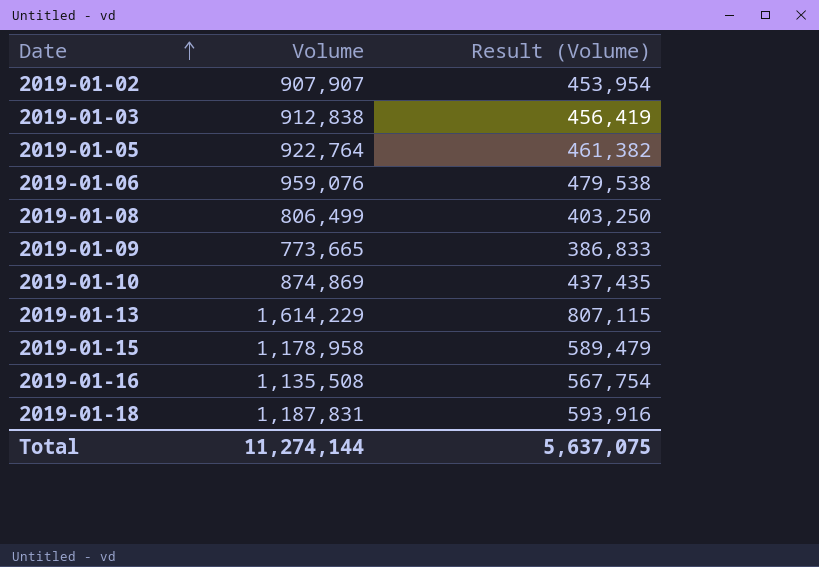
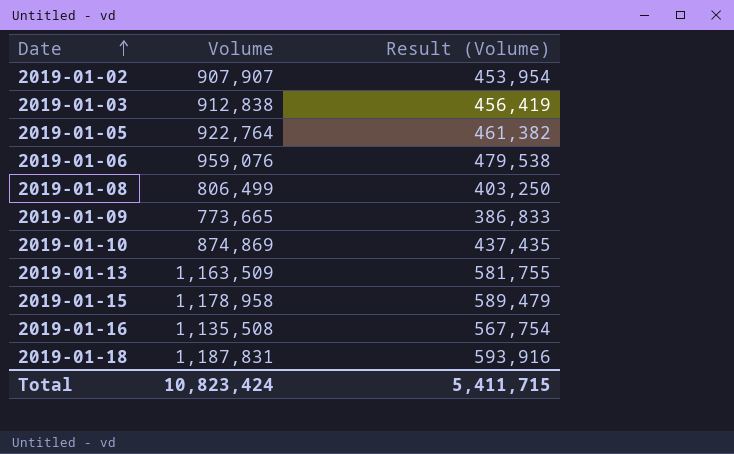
2019-01-13 | Volume: 1,614,229 -> 1,163,509
2019-01-13 | Result (Volume): 807,115 -> 581,755
Total | Volume: 11,274,144 -> 10,823,424
Total | Result (Volume): 5,637,075 -> 5,411,715

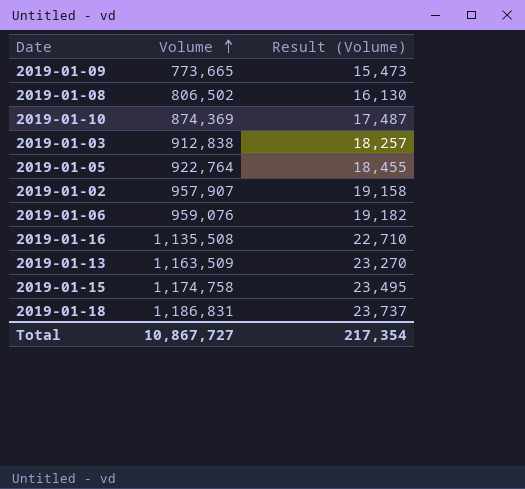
row order: Date ascending -> Volume ascending
column Result (Volume) | formula: [Volume] * 0.5 -> [Volume] * 0.02
2019-01-08 | Volume: 806,499 -> 806,502
2019-01-10 | Volume: 874,869 -> 874,369
2019-01-02 | Volume: 907,907 -> 957,907
2019-01-15 | Volume: 1,178,958 -> 1,174,758
2019-01-18 | Volume: 1,187,831 -> 1,186,831
Total | Volume: 10,823,424 -> 10,867,727
Total | Result (Volume): 5,411,715 -> 217,354

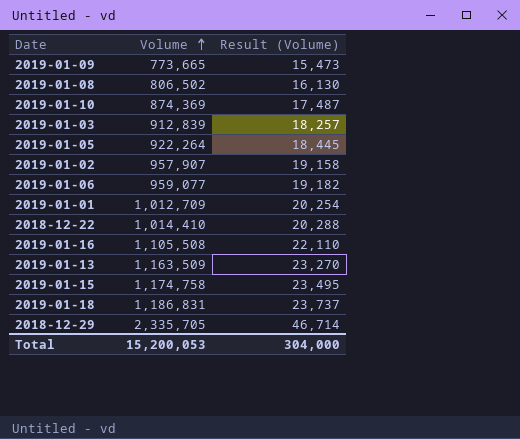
2019-01-03 | Volume: 912,838 -> 912,839
2019-01-05 | Volume: 922,764 -> 922,264
2019-01-05 | Result (Volume): 18,455 -> 18,445
2019-01-06 | Volume: 959,076 -> 959,077
row 2019-01-01: none -> 1,012,709 | 20,254
row 2018-12-22: none -> 1,014,410 | 20,288
2019-01-16 | Volume: 1,135,508 -> 1,105,508
2019-01-16 | Result (Volume): 22,710 -> 22,110
row 2018-12-29: none -> 2,335,705 | 46,714
Total | Volume: 10,867,727 -> 15,200,053
Total | Result (Volume): 217,354 -> 304,000

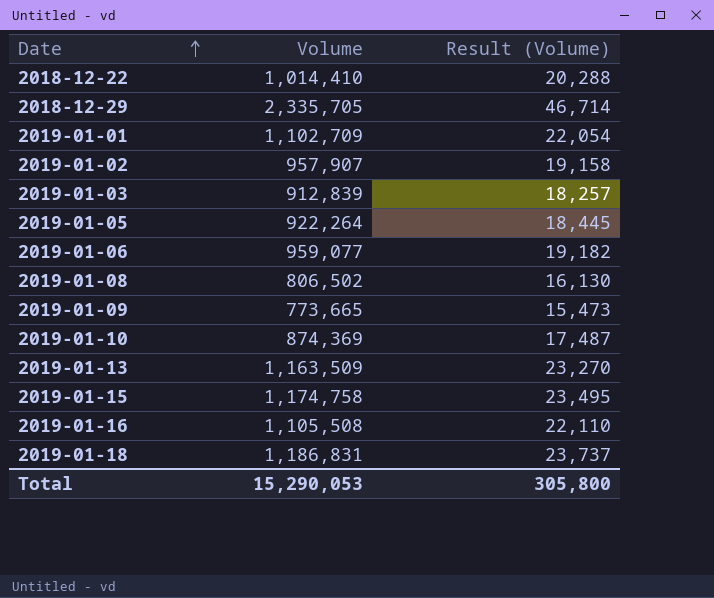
row order: Volume ascending -> Date ascending
2019-01-01 | Volume: 1,012,709 -> 1,102,709
2019-01-01 | Result (Volume): 20,254 -> 22,054
Total | Volume: 15,200,053 -> 15,290,053
Total | Result (Volume): 304,000 -> 305,800

